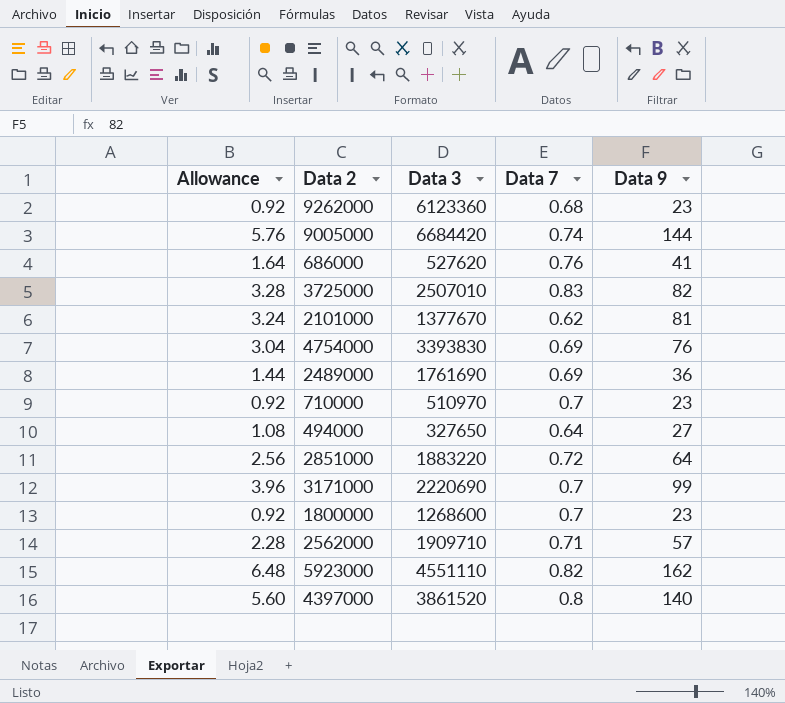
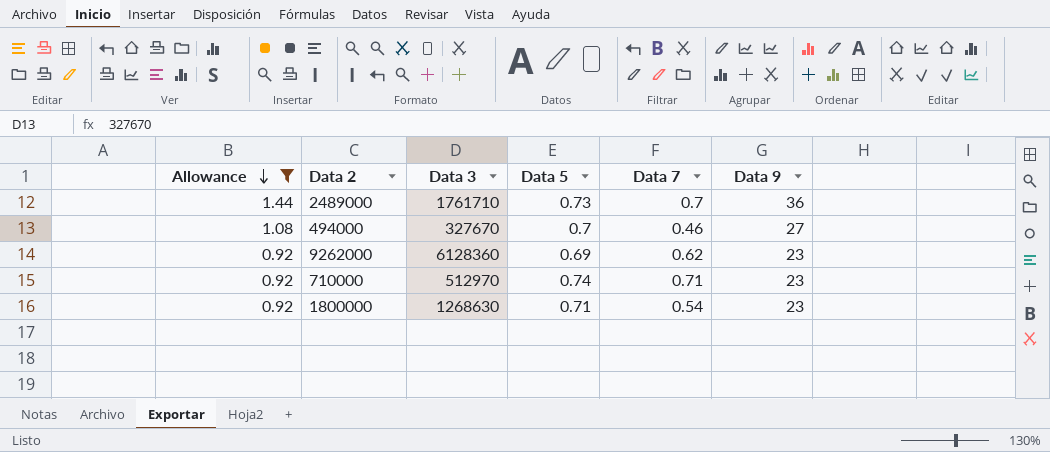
filter: none -> Allowance <= 1.44
row order: none -> Allowance descending
column Data 5 | position: none -> 4
2489000 | Data 3: 1761690 -> 1761710
2489000 | Data 7: 0.69 -> 0.7
494000 | Data 3: 327650 -> 327670
494000 | Data 7: 0.64 -> 0.46
9262000 | Data 3: 6123360 -> 6128360
9262000 | Data 7: 0.68 -> 0.62
710000 | Data 3: 510970 -> 512970
710000 | Data 7: 0.7 -> 0.71
1800000 | Data 3: 1268600 -> 1268630
1800000 | Data 7: 0.7 -> 0.54

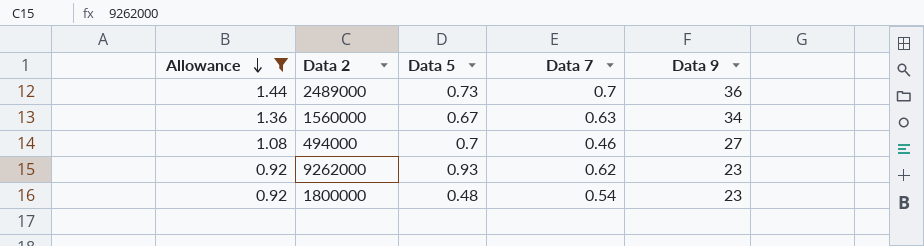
column Data 3 | position: 3 -> none
row 710000: 0.92 | 512970 | 0.74 | 0.71 | 23 -> none
row 1560000: none -> 1.36 | 0.67 | 0.63 | 34
9262000 | Data 5: 0.69 -> 0.93
1800000 | Data 5: 0.71 -> 0.48

